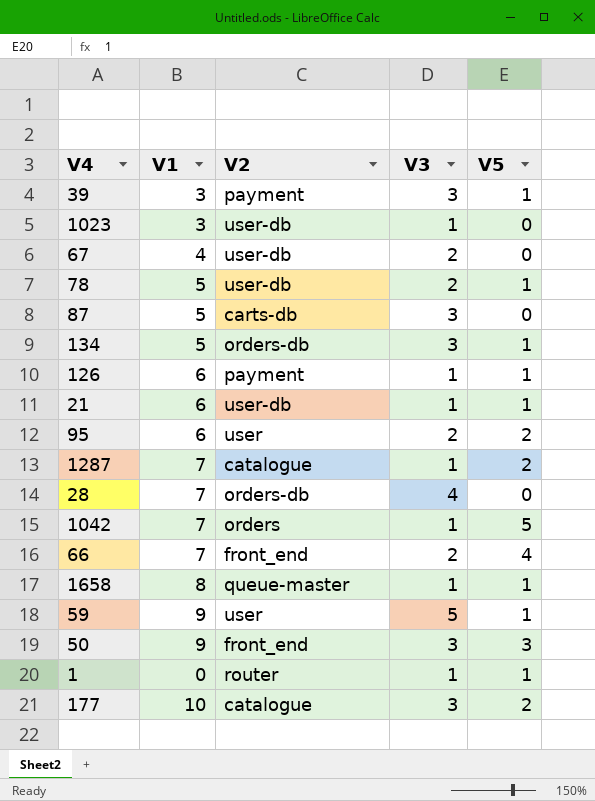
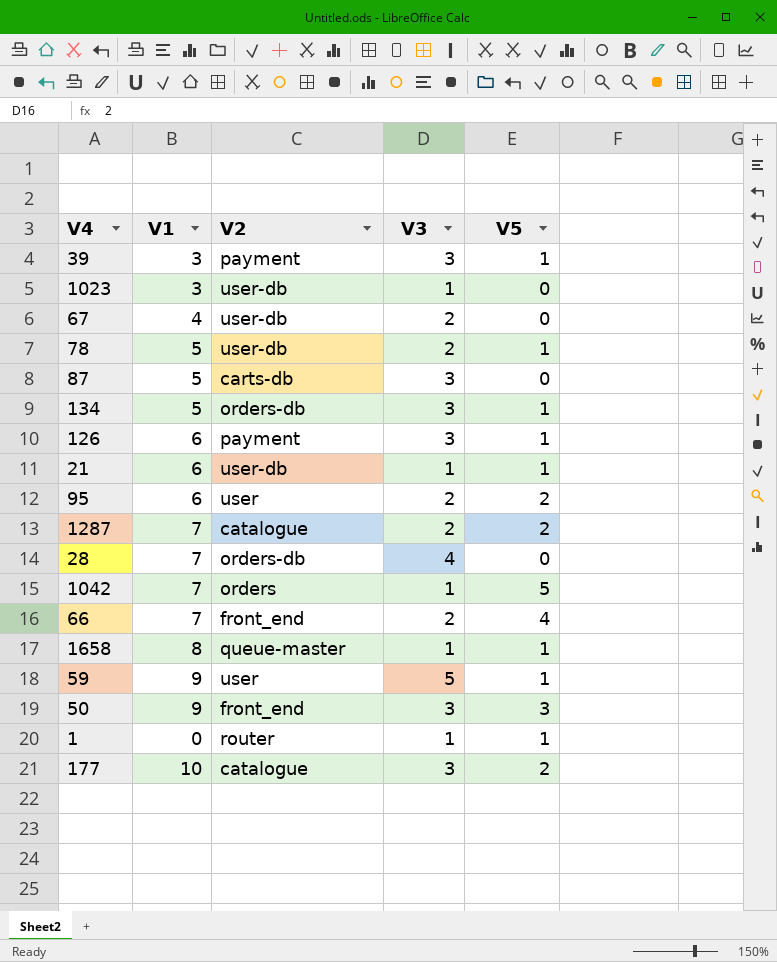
126 | V3: 1 -> 3
1287 | V3: 1 -> 2

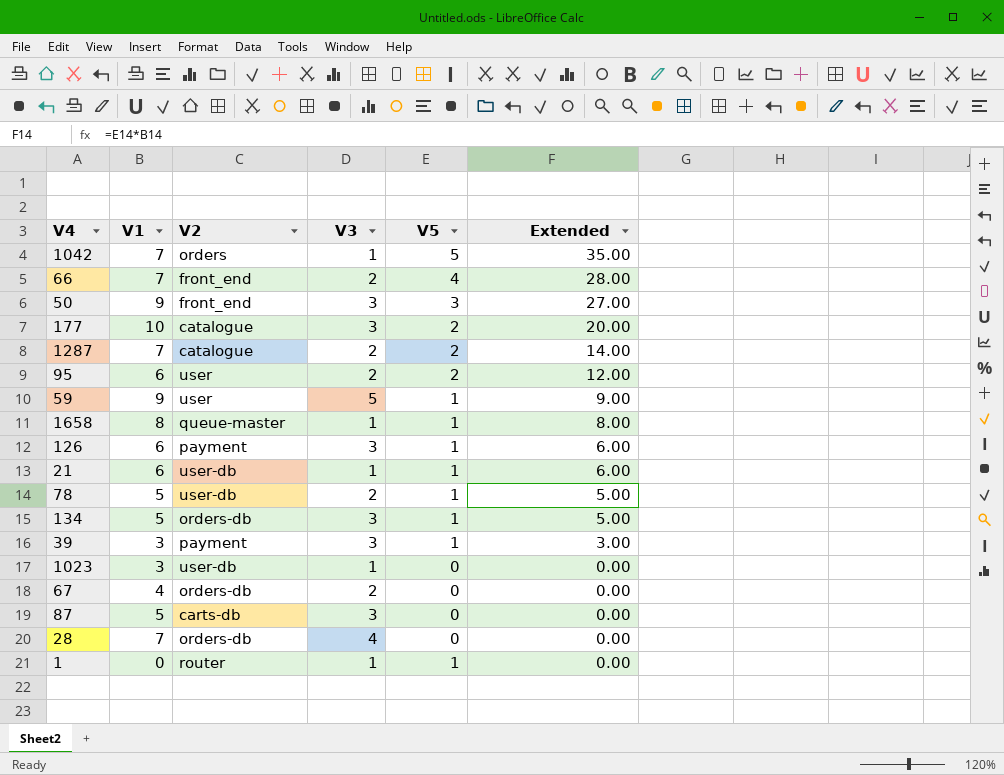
row order: none -> Extended descending
column Extended | formula: none -> [V1] * [V5]
67 | V2: user-db -> orders-db

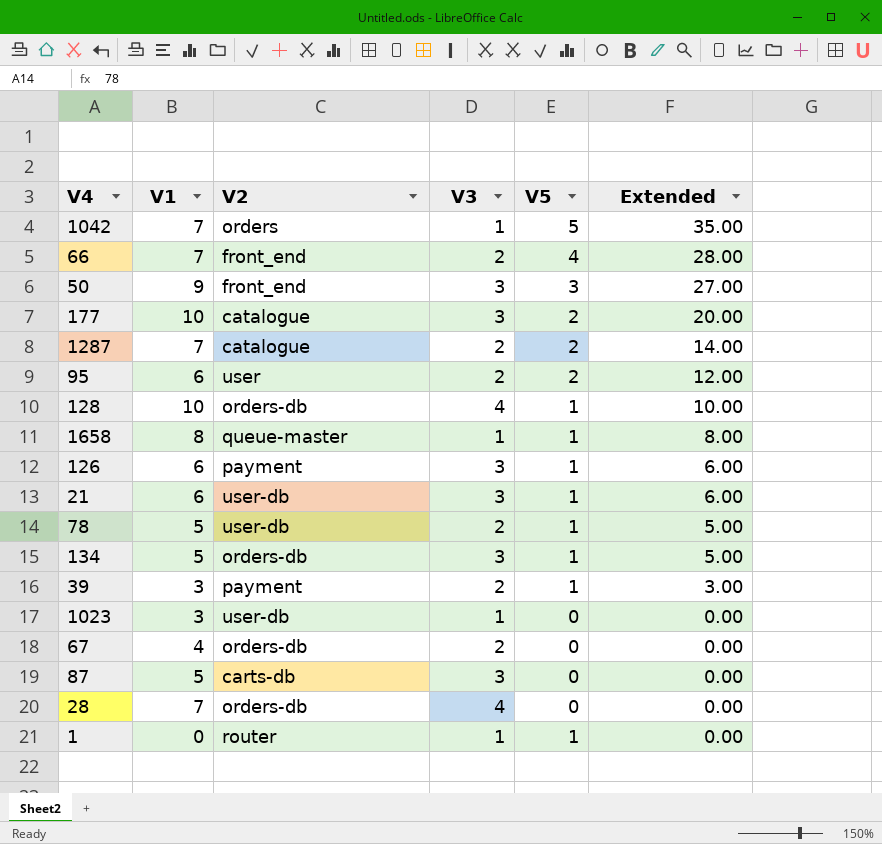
row 59: 9 | user | 5 | 1 | 9.00 -> none
row 128: none -> 10 | orders-db | 4 | 1 | 10.00
21 | V3: 1 -> 3
39 | V3: 3 -> 2

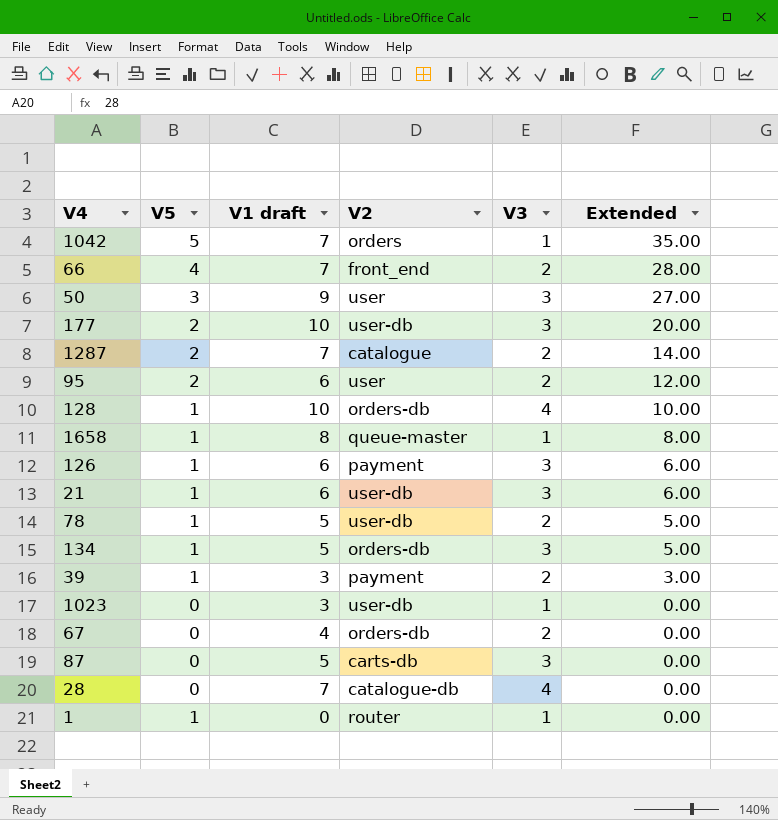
column V5 | position: 5 -> 2
column name: V1 -> V1 draft
50 | V2: front_end -> user
177 | V2: catalogue -> user-db
28 | V2: orders-db -> catalogue-db

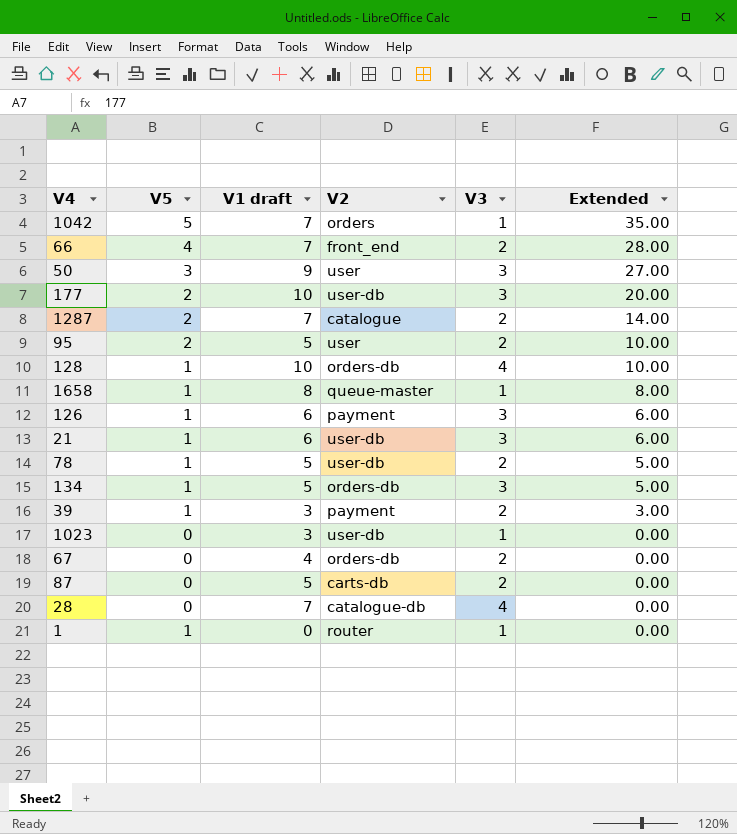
95 | V1 draft: 6 -> 5
95 | Extended: 12.00 -> 10.00
87 | V3: 3 -> 2

